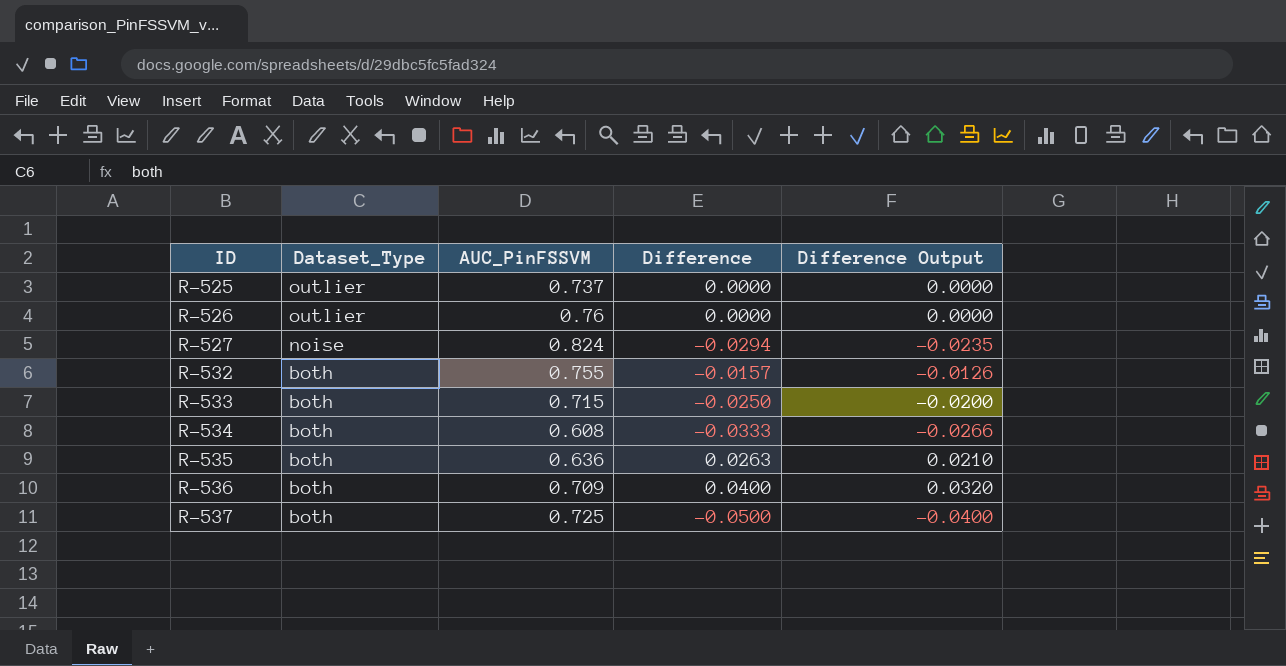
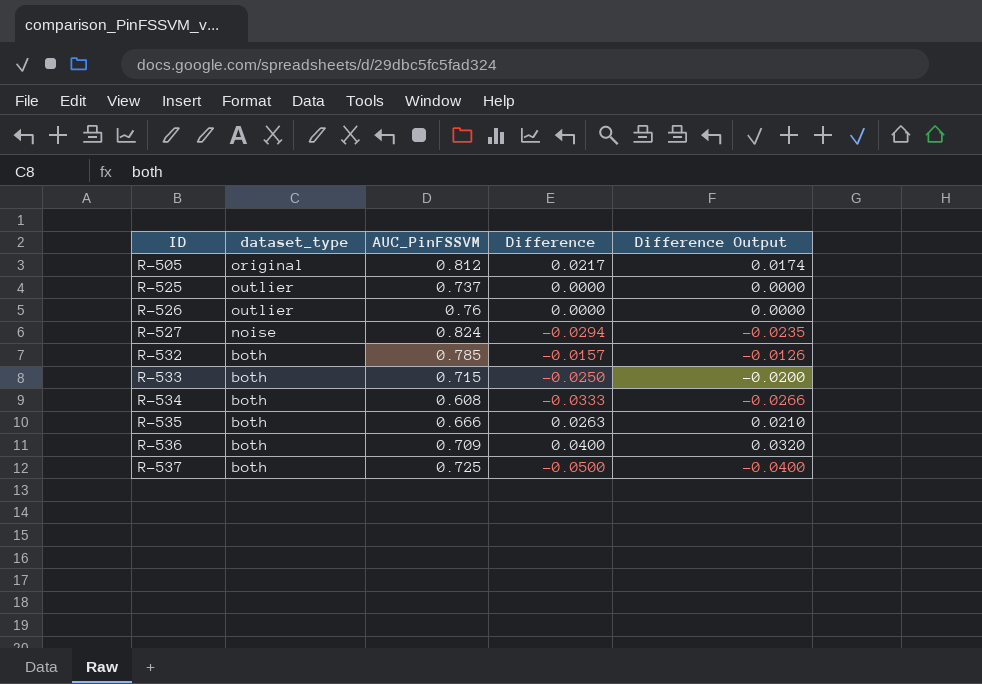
column name: Dataset_Type -> dataset_type
row R-505: none -> original | 0.812 | 0.0217 | 0.0174
R-532 | AUC_PinFSSVM: 0.755 -> 0.785
R-535 | AUC_PinFSSVM: 0.636 -> 0.666

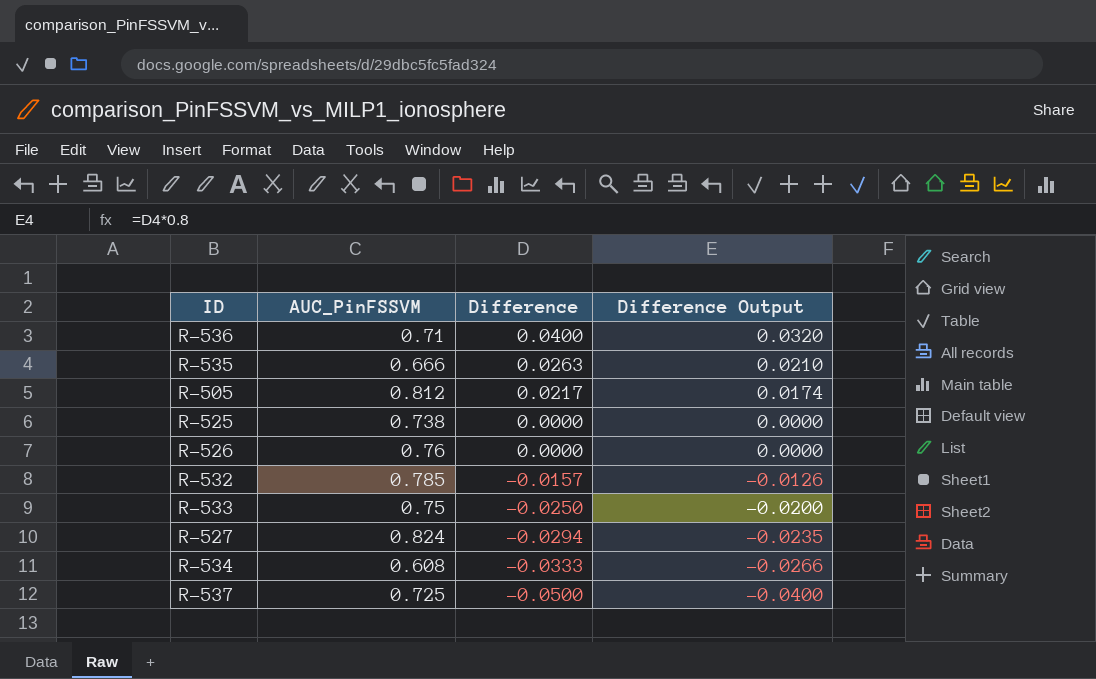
row order: ID ascending -> Difference descending
column dataset_type | position: 2 -> none
R-536 | AUC_PinFSSVM: 0.709 -> 0.71
R-525 | AUC_PinFSSVM: 0.737 -> 0.738
R-533 | AUC_PinFSSVM: 0.715 -> 0.75

